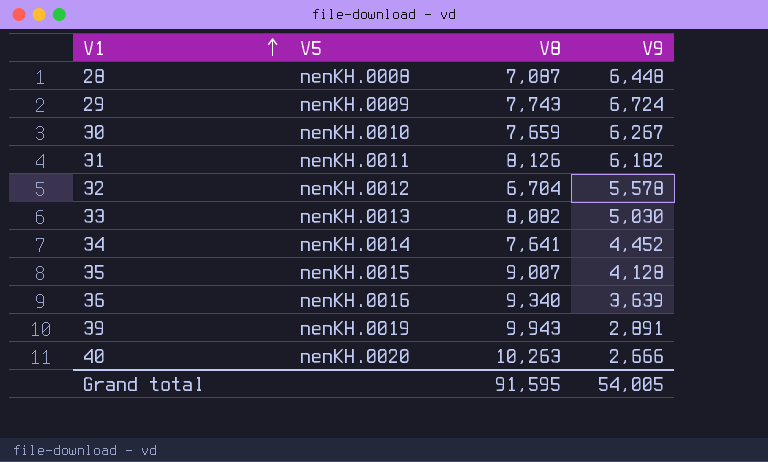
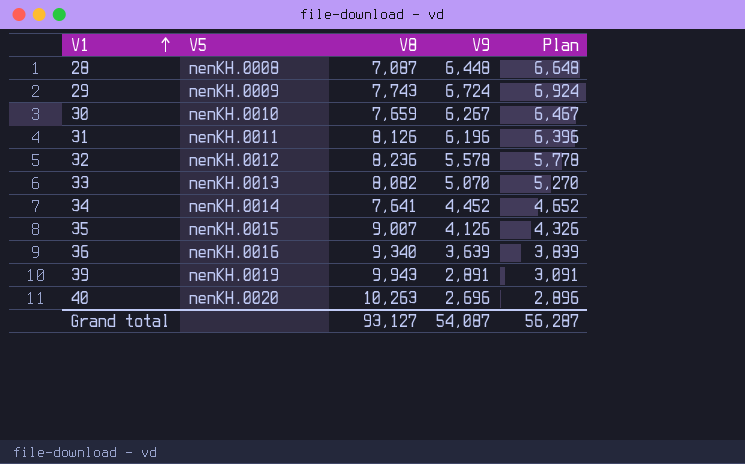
column Plan | formula: none -> [V9] + 200
31 | V9: 6,182 -> 6,196
32 | V8: 6,704 -> 8,236
33 | V9: 5,030 -> 5,070
35 | V9: 4,128 -> 4,126
40 | V9: 2,666 -> 2,696
Grand total | V8: 91,595 -> 93,127
Grand total | V9: 54,005 -> 54,087

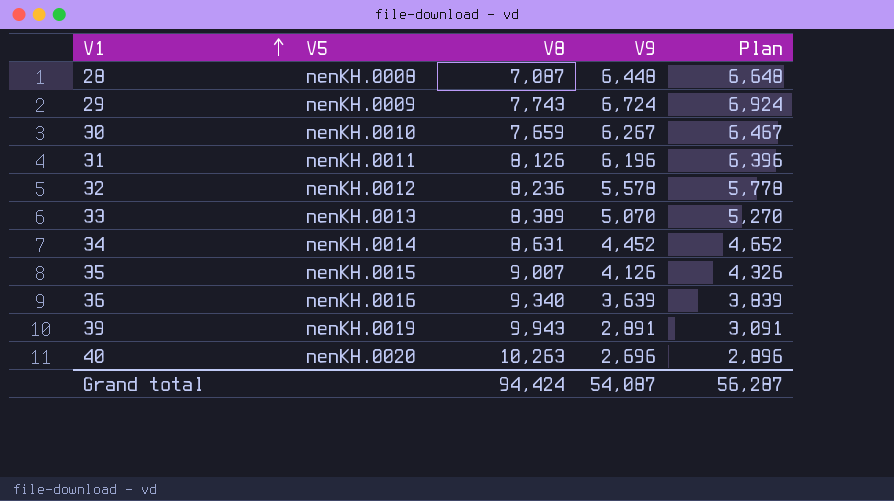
33 | V8: 8,082 -> 8,389
34 | V8: 7,641 -> 8,631
Grand total | V8: 93,127 -> 94,424

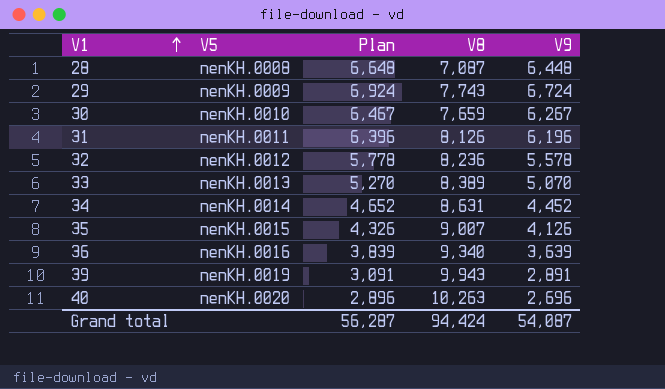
column Plan | position: 5 -> 3

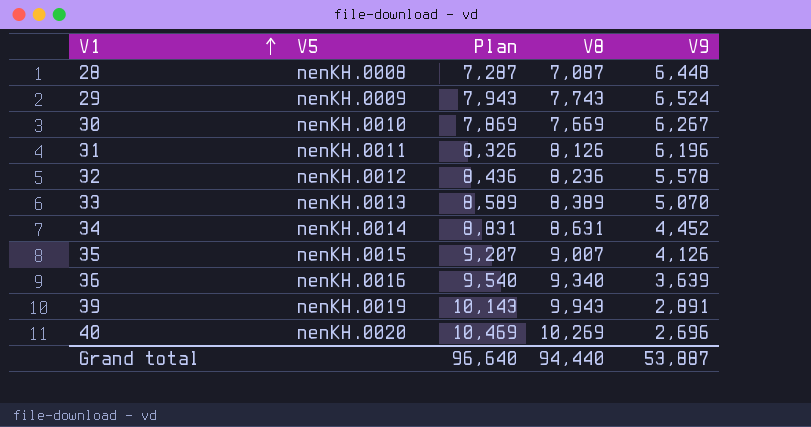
column Plan | formula: [V9] + 200 -> [V8] + 200
29 | V9: 6,724 -> 6,524
30 | V8: 7,659 -> 7,669
40 | V8: 10,263 -> 10,269
Grand total | Plan: 56,287 -> 96,640
Grand total | V8: 94,424 -> 94,440
Grand total | V9: 54,087 -> 53,887

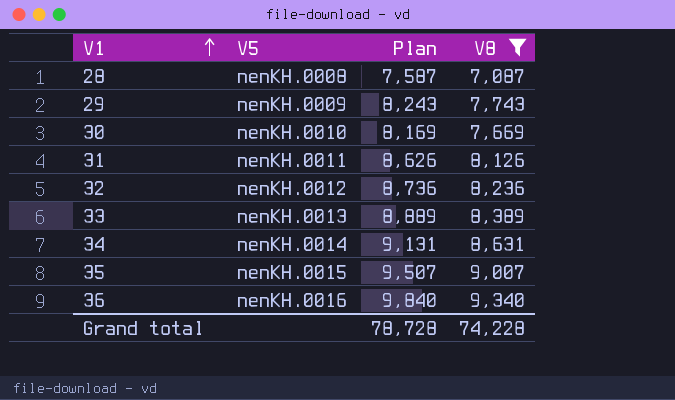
filter: none -> V8 <= 9,340
column V9 | position: 5 -> none
column Plan | formula: [V8] + 200 -> [V8] + 500
Grand total | Plan: 96,640 -> 78,728
Grand total | V8: 94,440 -> 74,228

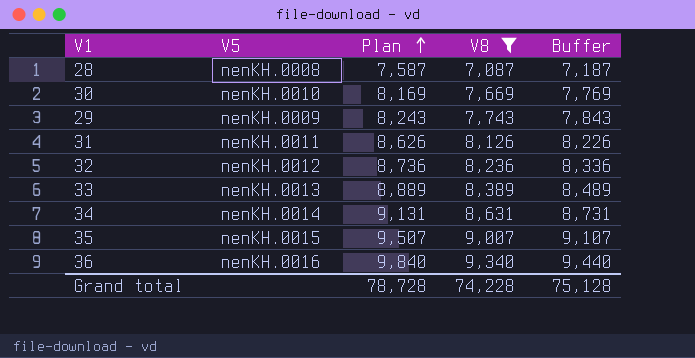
row order: V1 ascending -> Plan ascending
column Buffer | formula: none -> [V8] + 100

